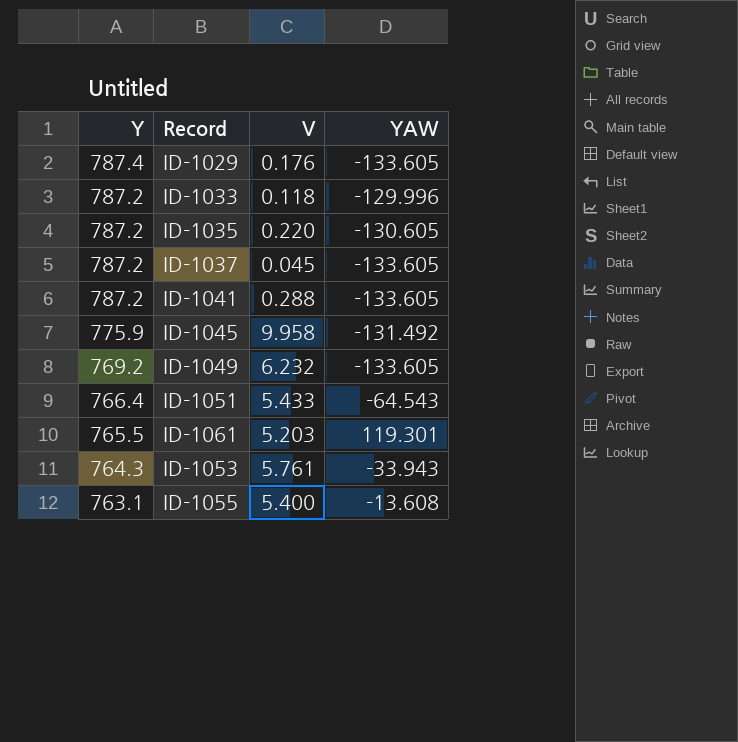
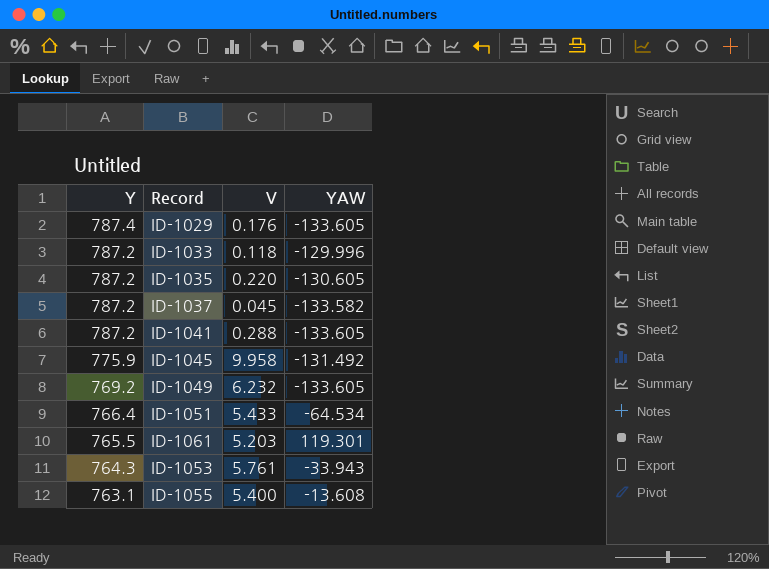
ID-1037 | YAW: -133.605 -> -133.582
ID-1051 | YAW: -64.543 -> -64.534

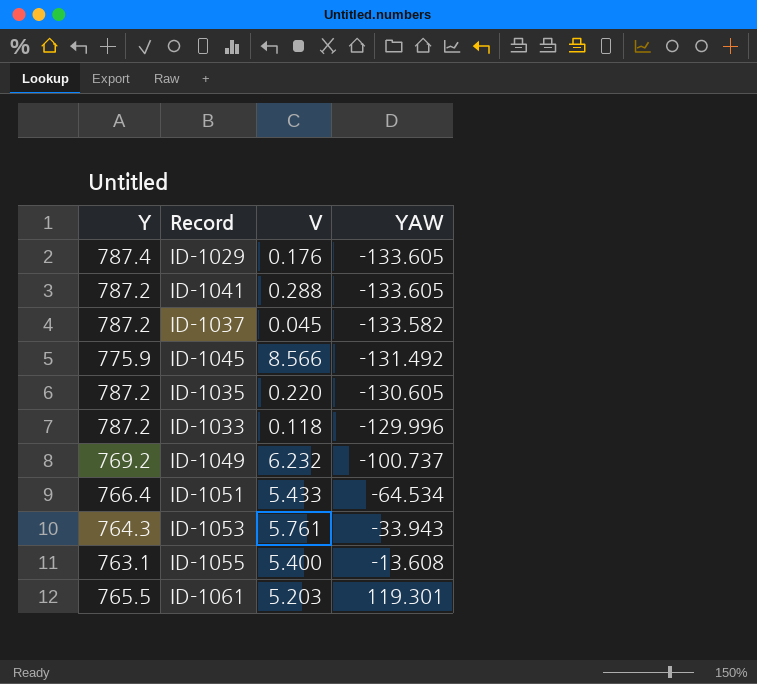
row order: Y descending -> YAW ascending
ID-1045 | V: 9.958 -> 8.566
ID-1049 | YAW: -133.605 -> -100.737

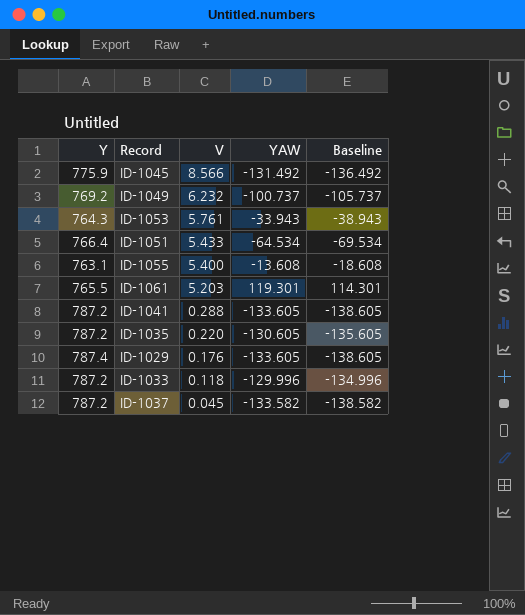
row order: YAW ascending -> V descending
column Baseline | formula: none -> [YAW] - 5

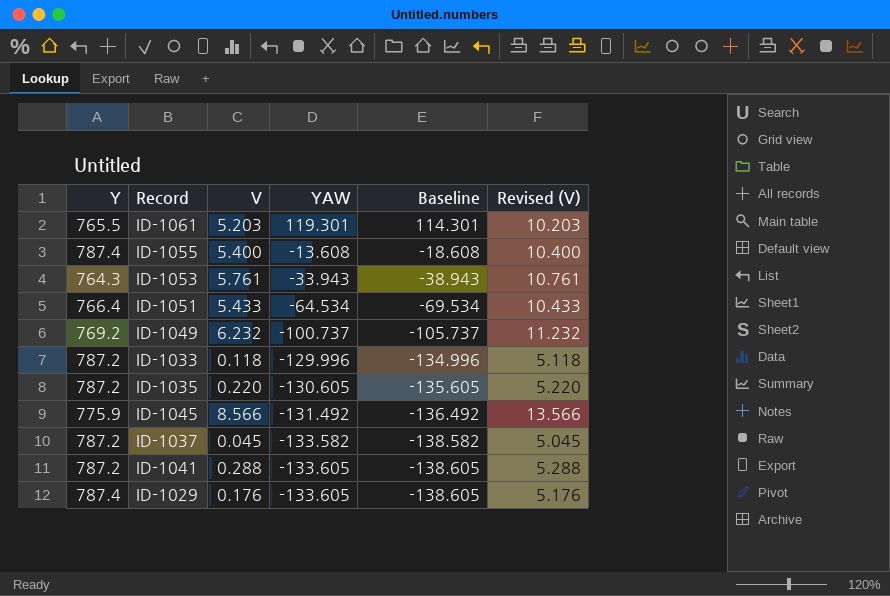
row order: V descending -> YAW descending
column Revised (V) | formula: none -> [V] + 5
ID-1055 | Y: 763.1 -> 787.4

